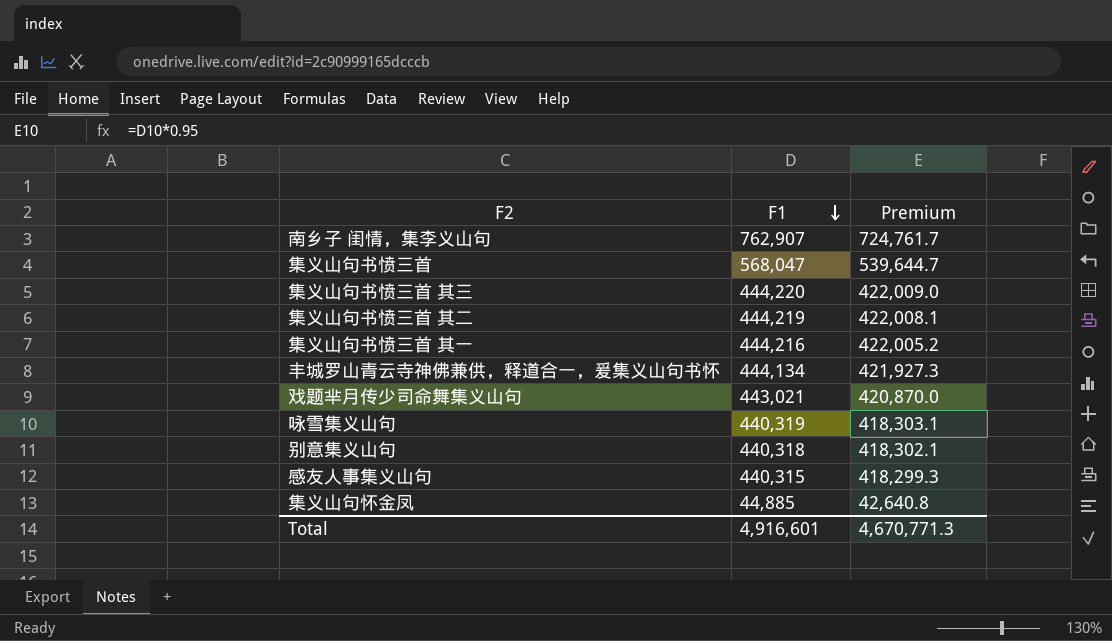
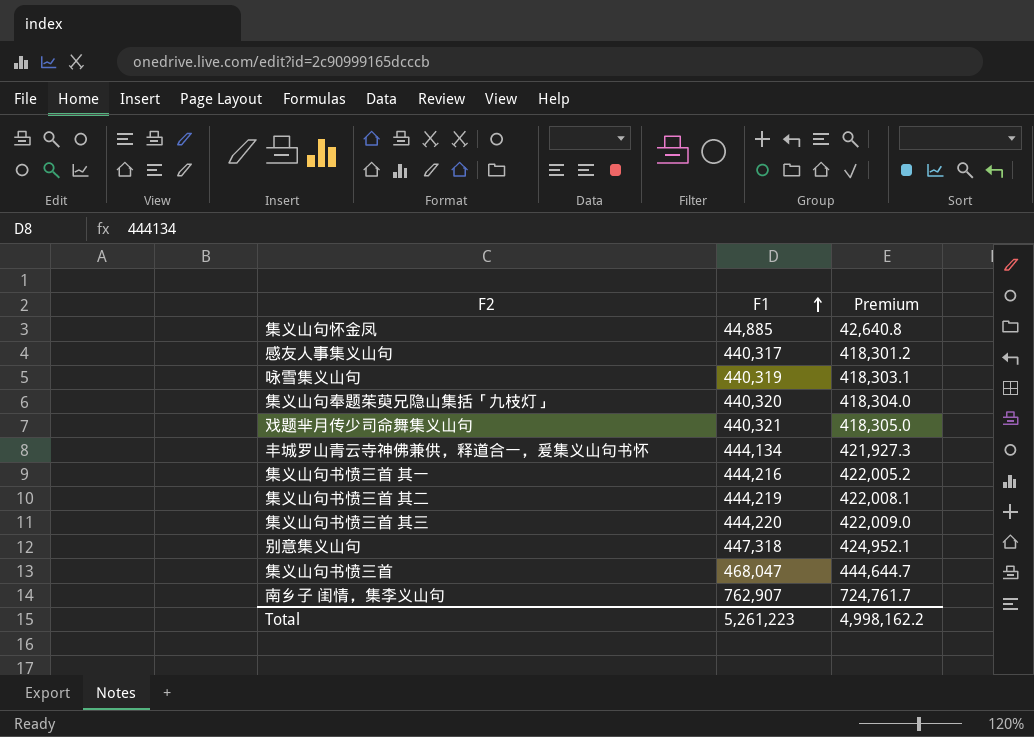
row order: F1 descending -> F1 ascending
感友人事集义山句 | F1: 440,315 -> 440,317
感友人事集义山句 | Premium: 418,299.3 -> 418,301.2
row 集义山句奉题茱萸兄隐山集括「九枝灯」: none -> 440,320 | 418,304.0
戏题芈月传少司命舞集义山句 | F1: 443,021 -> 440,321
戏题芈月传少司命舞集义山句 | Premium: 420,870.0 -> 418,305.0
别意集义山句 | F1: 440,318 -> 447,318
别意集义山句 | Premium: 418,302.1 -> 424,952.1
集义山句书愤三首 | F1: 568,047 -> 468,047
集义山句书愤三首 | Premium: 539,644.7 -> 444,644.7
Total | F1: 4,916,601 -> 5,261,223
Total | Premium: 4,670,771.3 -> 4,998,162.2

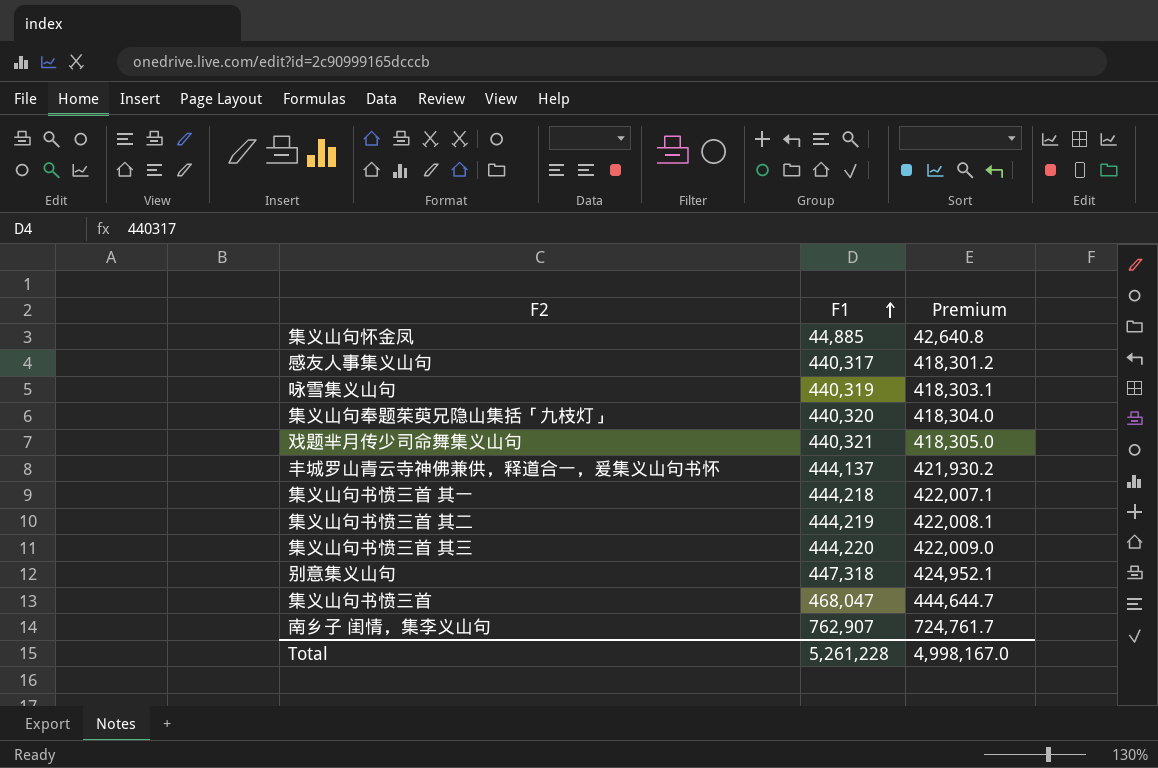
丰城罗山青云寺神佛兼供，释道合一，爰集义山句书怀 | F1: 444,134 -> 444,137
丰城罗山青云寺神佛兼供，释道合一，爰集义山句书怀 | Premium: 421,927.3 -> 421,930.2
集义山句书愤三首 其一 | F1: 444,216 -> 444,218
集义山句书愤三首 其一 | Premium: 422,005.2 -> 422,007.1
Total | F1: 5,261,223 -> 5,261,228
Total | Premium: 4,998,162.2 -> 4,998,167.0

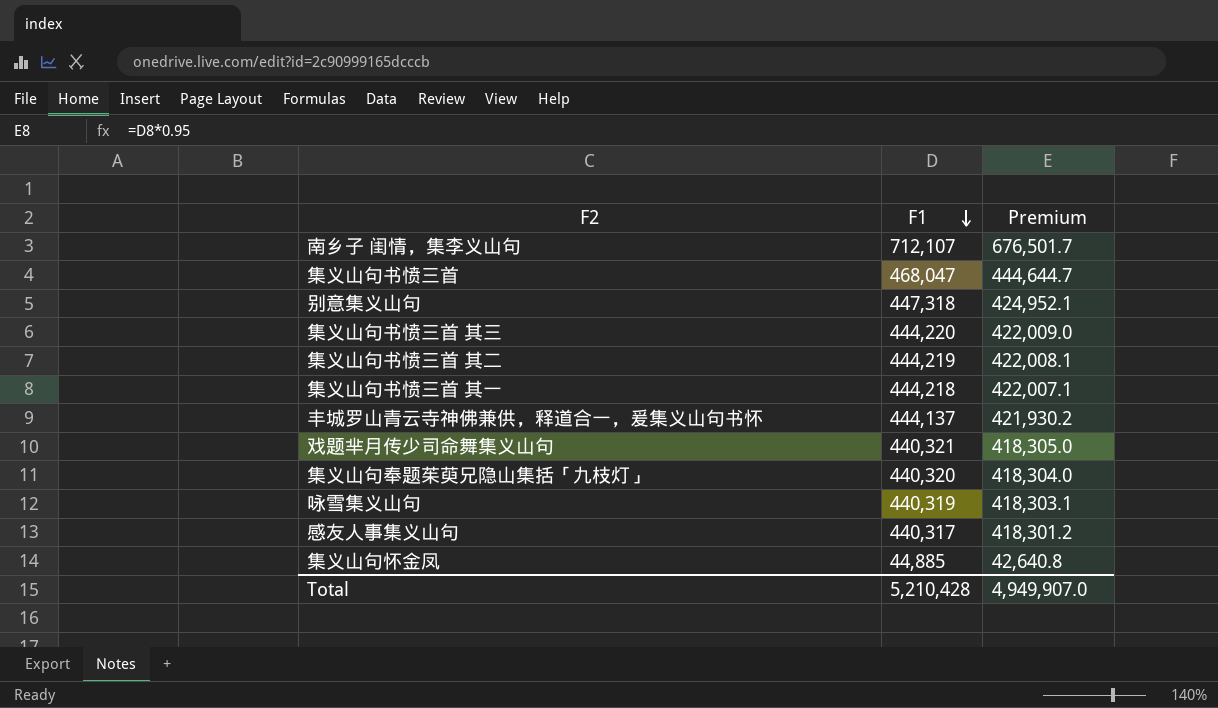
row order: F1 ascending -> F1 descending
南乡子 闺情，集李义山句 | F1: 762,907 -> 712,107
南乡子 闺情，集李义山句 | Premium: 724,761.7 -> 676,501.7
Total | F1: 5,261,228 -> 5,210,428
Total | Premium: 4,998,167.0 -> 4,949,907.0

